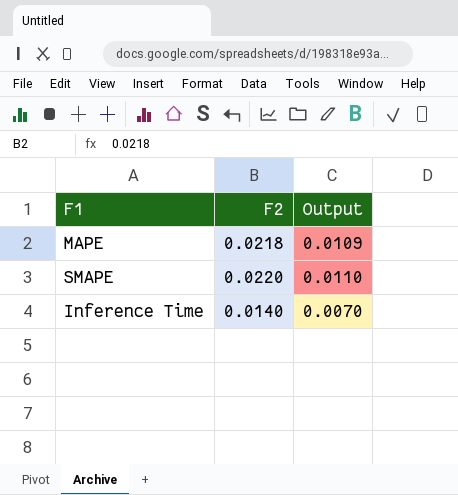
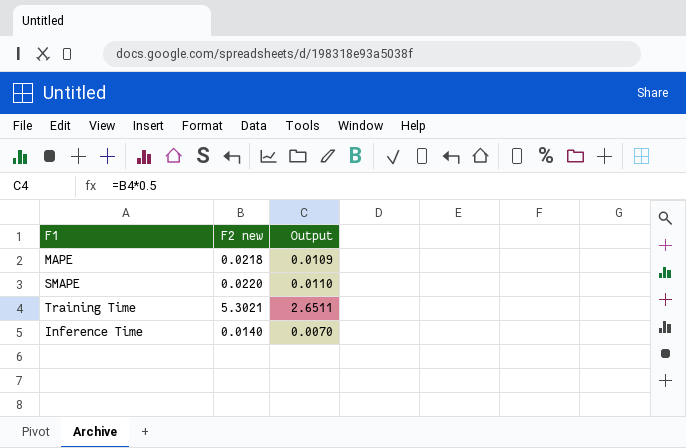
column name: F2 -> F2 new
row Training Time: none -> 5.3021 | 2.6511

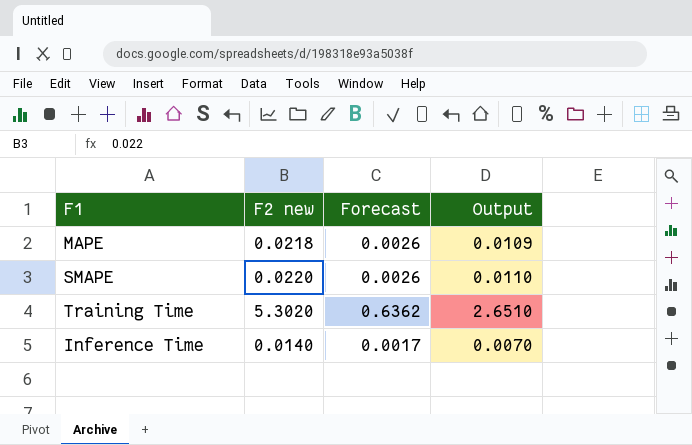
column Forecast | formula: none -> [F2 new] * 0.12
Training Time | F2 new: 5.3021 -> 5.3020
Training Time | Output: 2.6511 -> 2.6510

